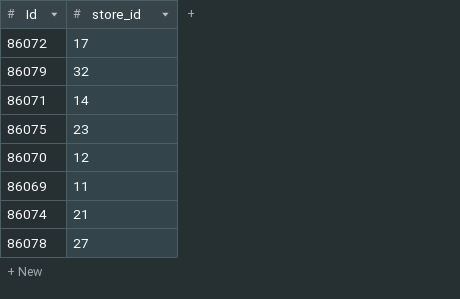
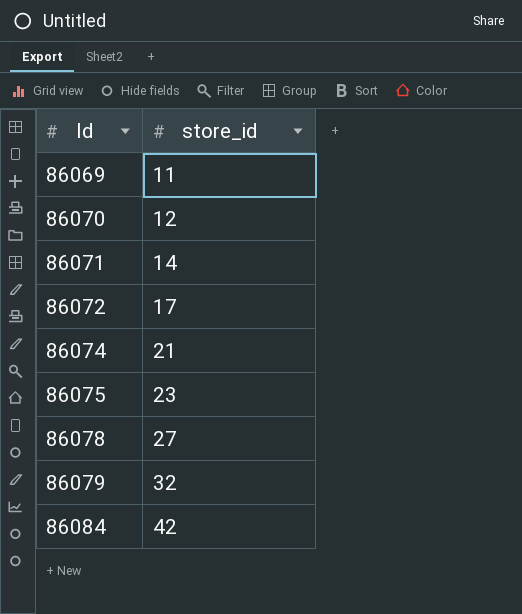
row order: none -> Id ascending
row 86084: none -> 42

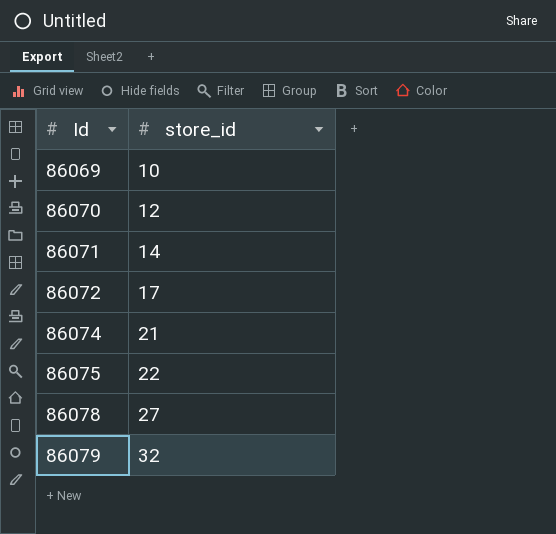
row 86084: 42 -> none
86069 | store_id: 11 -> 10
86075 | store_id: 23 -> 22

